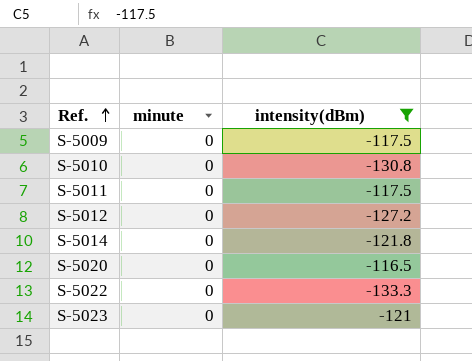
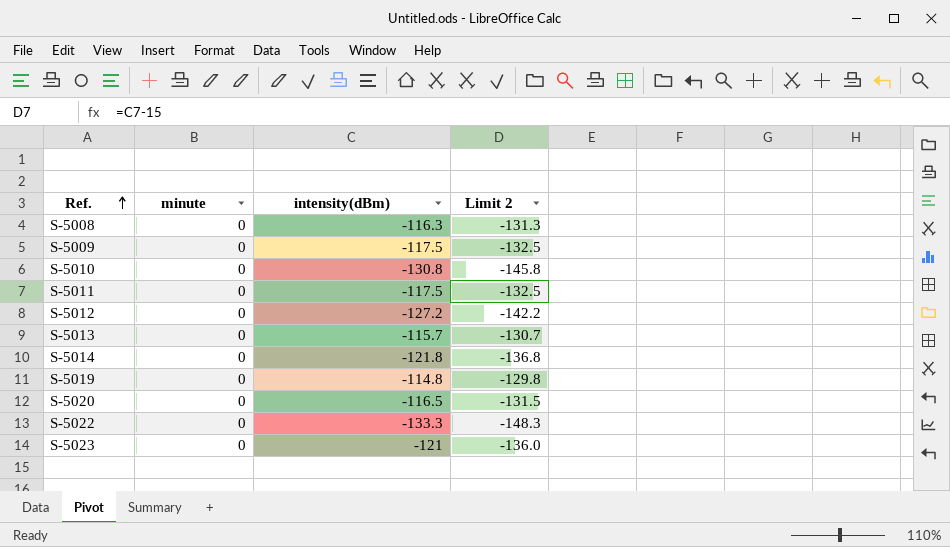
filter: intensity(dBm) <= -116.5 -> none
column Limit 2 | formula: none -> [intensity(dBm)] - 15

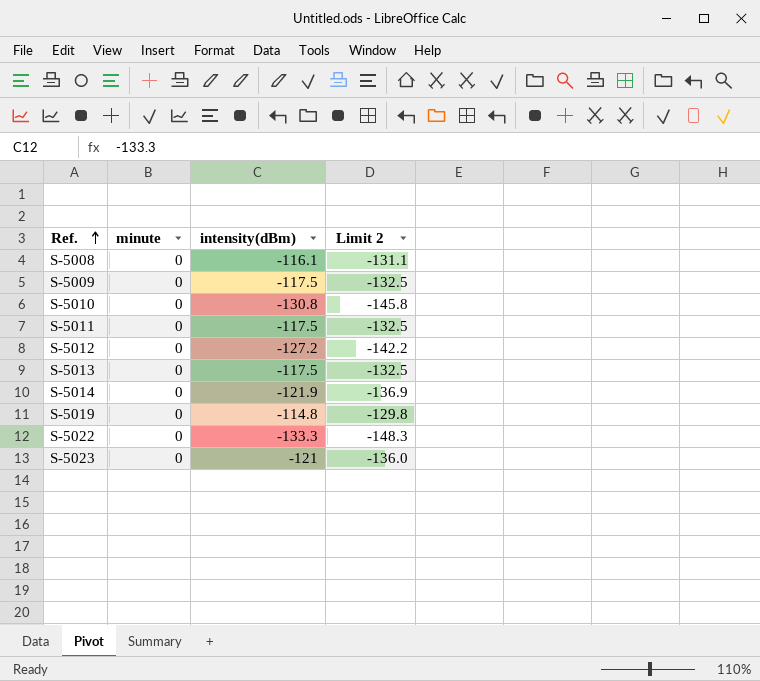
row S-5020: 0 | -116.5 | -131.5 -> none
S-5008 | intensity(dBm): -116.3 -> -116.1
S-5008 | Limit 2: -131.3 -> -131.1
S-5013 | intensity(dBm): -115.7 -> -117.5
S-5013 | Limit 2: -130.7 -> -132.5
S-5014 | intensity(dBm): -121.8 -> -121.9
S-5014 | Limit 2: -136.8 -> -136.9

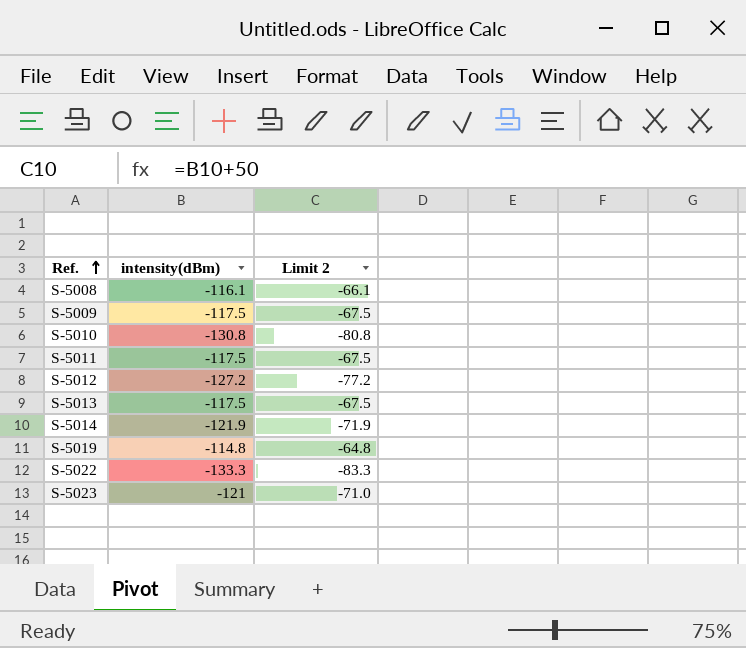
column minute | position: 2 -> none
column Limit 2 | formula: [intensity(dBm)] - 15 -> [intensity(dBm)] + 50

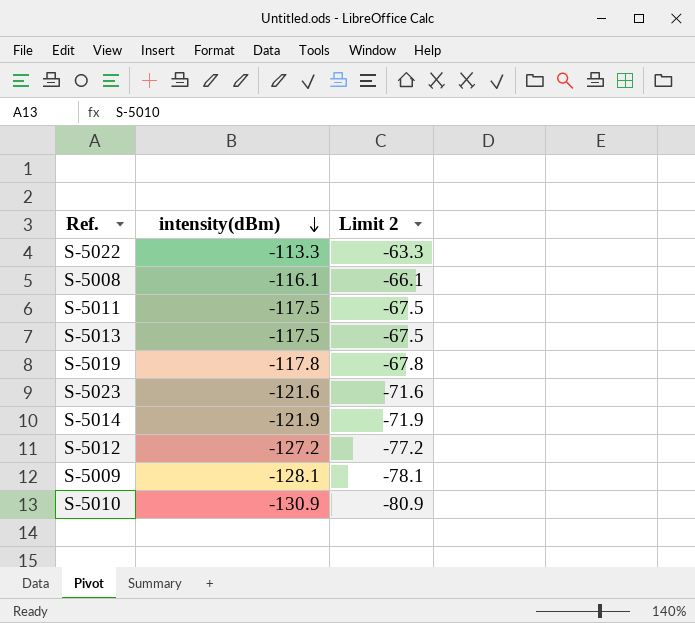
row order: Ref. ascending -> intensity(dBm) descending
S-5022 | intensity(dBm): -133.3 -> -113.3
S-5022 | Limit 2: -83.3 -> -63.3
S-5019 | intensity(dBm): -114.8 -> -117.8
S-5019 | Limit 2: -64.8 -> -67.8
S-5023 | intensity(dBm): -121 -> -121.6
S-5023 | Limit 2: -71.0 -> -71.6
S-5009 | intensity(dBm): -117.5 -> -128.1
S-5009 | Limit 2: -67.5 -> -78.1
S-5010 | intensity(dBm): -130.8 -> -130.9
S-5010 | Limit 2: -80.8 -> -80.9

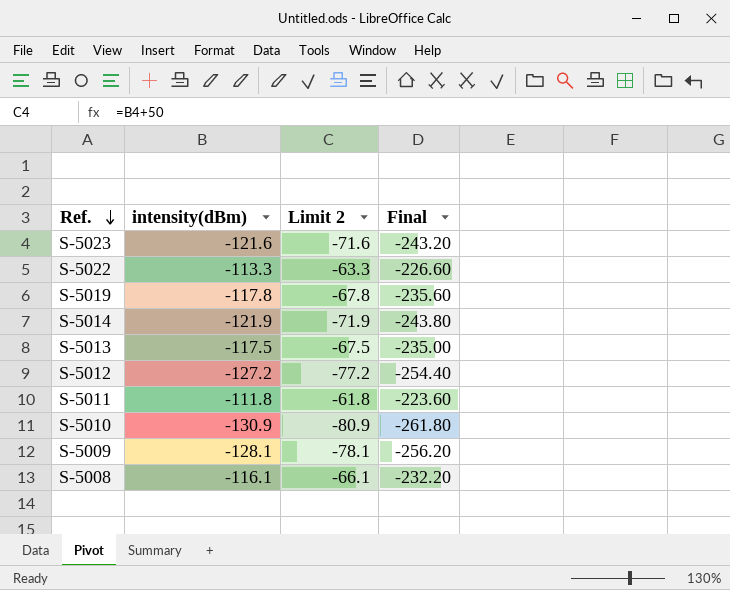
row order: intensity(dBm) descending -> Ref. descending
column Final | formula: none -> [intensity(dBm)] * 2
S-5011 | intensity(dBm): -117.5 -> -111.8
S-5011 | Limit 2: -67.5 -> -61.8

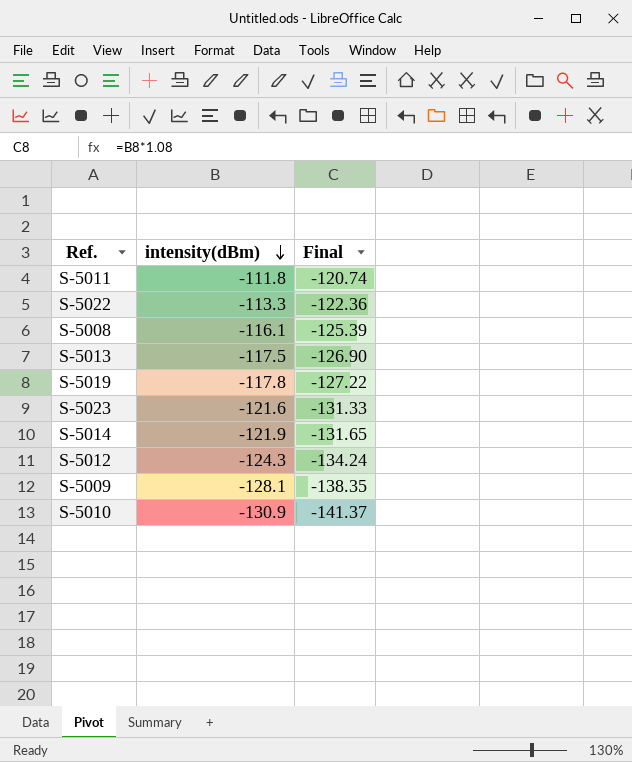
row order: Ref. descending -> intensity(dBm) descending
column Limit 2 | formula: [intensity(dBm)] + 50 -> none
column Final | formula: [intensity(dBm)] * 2 -> [intensity(dBm)] * 1.08
S-5012 | intensity(dBm): -127.2 -> -124.3

